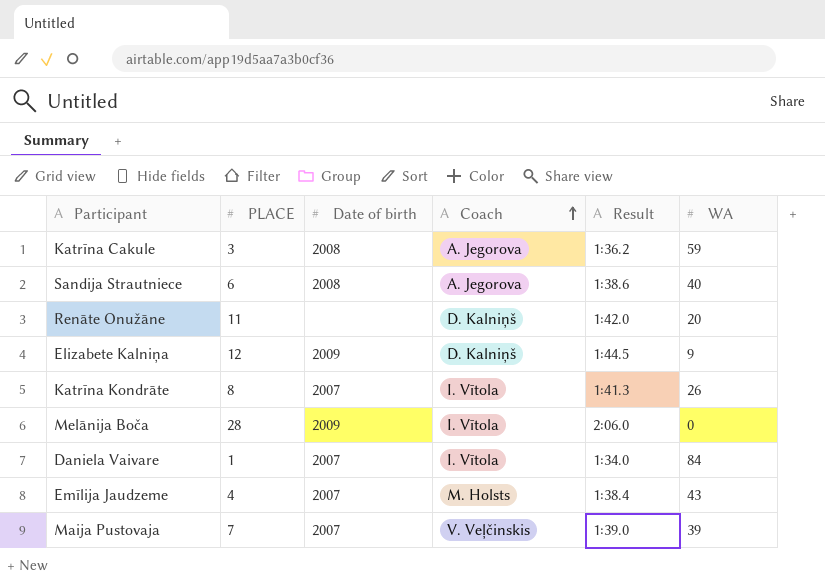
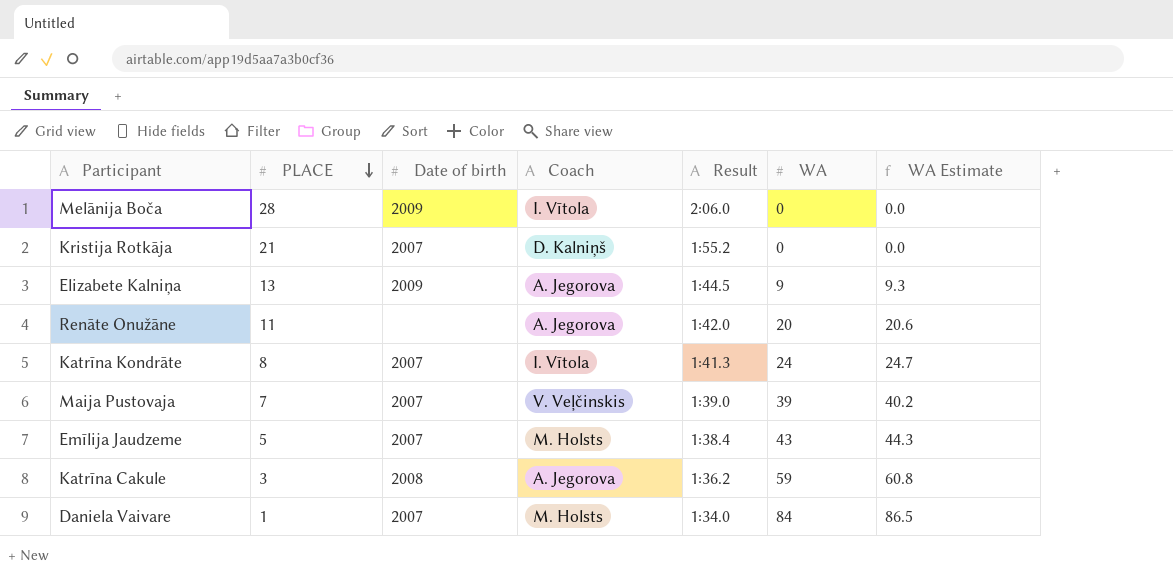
row order: Coach ascending -> PLACE descending
column WA Estimate | formula: none -> [WA] * 1.03
row Sandija Strautniece: 6 | 2008 | A. Jegorova | 1:38.6 | 40 -> none
row Kristija Rotkāja: none -> 21 | 2007 | D. Kalniņš | 1:55.2 | 0 | 0.0
Elizabete Kalniņa | PLACE: 12 -> 13
Elizabete Kalniņa | Coach: D. Kalniņš -> A. Jegorova
Renāte Onužāne | Coach: D. Kalniņš -> A. Jegorova
Katrīna Kondrāte | WA: 26 -> 24
Emīlija Jaudzeme | PLACE: 4 -> 5
Daniela Vaivare | Coach: I. Vītola -> M. Holsts

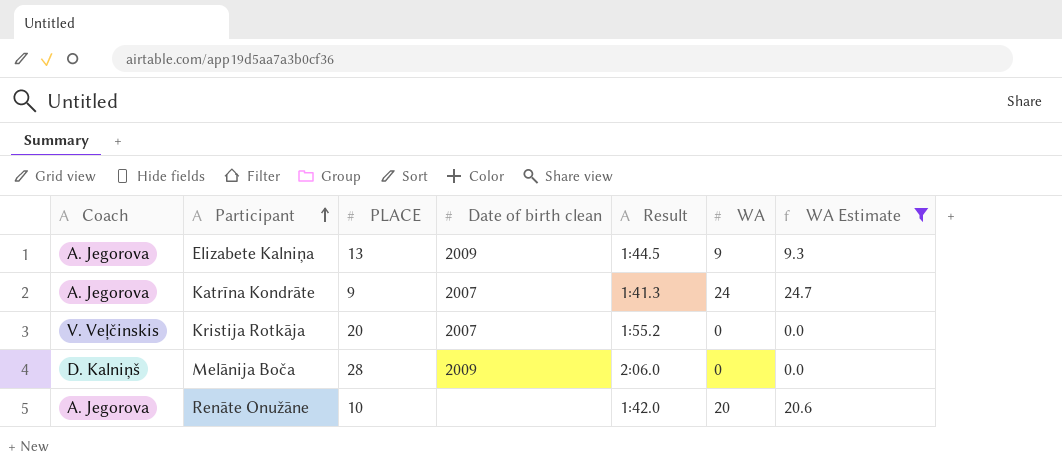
filter: none -> WA Estimate <= 24.7
row order: PLACE descending -> Participant ascending
column Coach | position: 4 -> 1
column name: Date of birth -> Date of birth clean
Katrīna Kondrāte | Coach: I. Vītola -> A. Jegorova
Katrīna Kondrāte | PLACE: 8 -> 9
Kristija Rotkāja | Coach: D. Kalniņš -> V. Veļčinskis
Kristija Rotkāja | PLACE: 21 -> 20
Melānija Boča | Coach: I. Vītola -> D. Kalniņš
Renāte Onužāne | PLACE: 11 -> 10

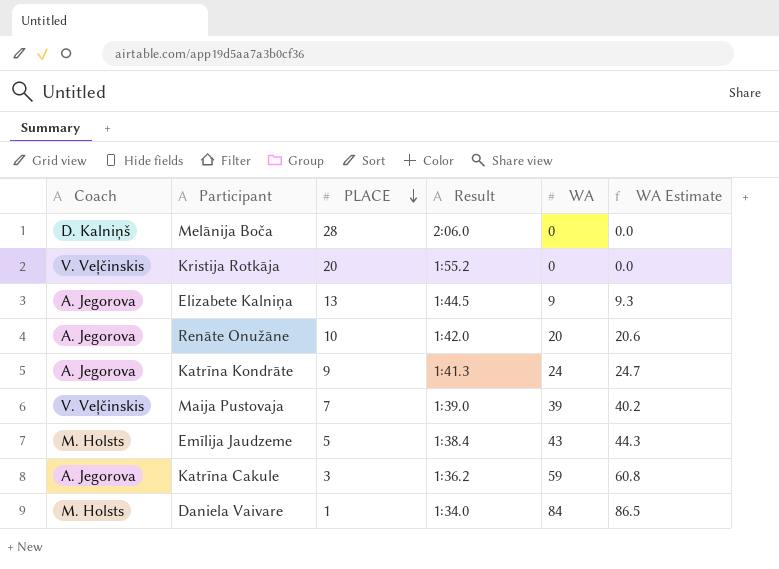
filter: WA Estimate <= 24.7 -> none
row order: Participant ascending -> PLACE descending
column Date of birth clean | position: 4 -> none

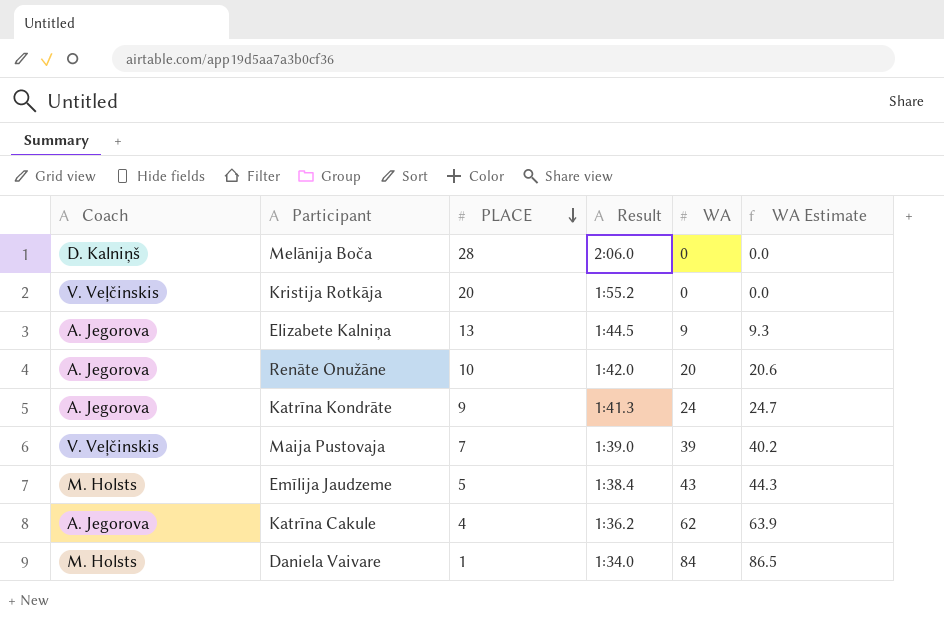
Katrīna Cakule | PLACE: 3 -> 4
Katrīna Cakule | WA: 59 -> 62
Katrīna Cakule | WA Estimate: 60.8 -> 63.9

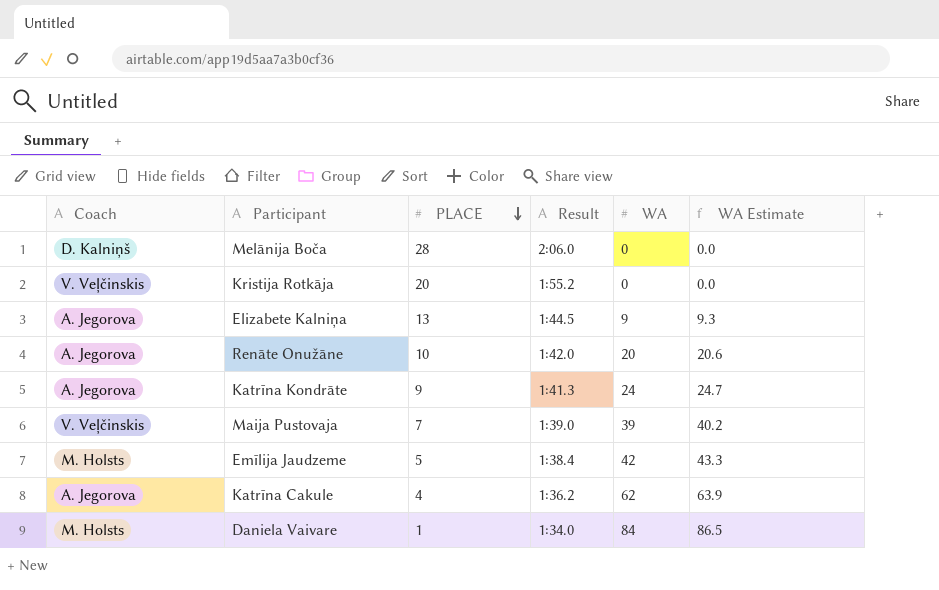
Emīlija Jaudzeme | WA: 43 -> 42
Emīlija Jaudzeme | WA Estimate: 44.3 -> 43.3

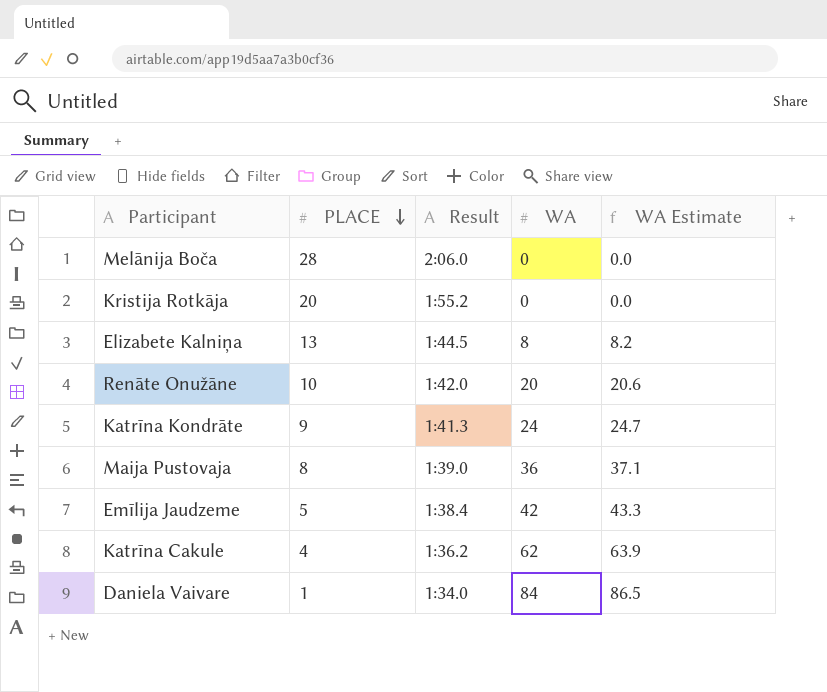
column Coach | position: 1 -> none
Elizabete Kalniņa | WA: 9 -> 8
Elizabete Kalniņa | WA Estimate: 9.3 -> 8.2
Maija Pustovaja | PLACE: 7 -> 8
Maija Pustovaja | WA: 39 -> 36
Maija Pustovaja | WA Estimate: 40.2 -> 37.1

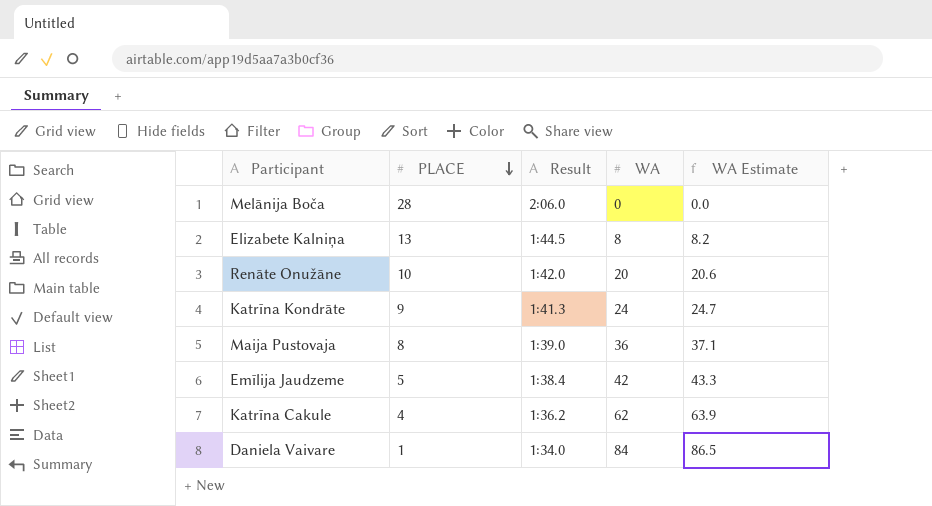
row Kristija Rotkāja: 20 | 1:55.2 | 0 | 0.0 -> none

